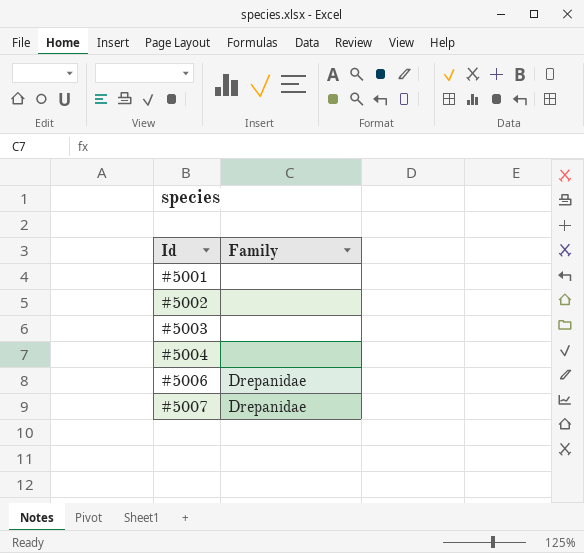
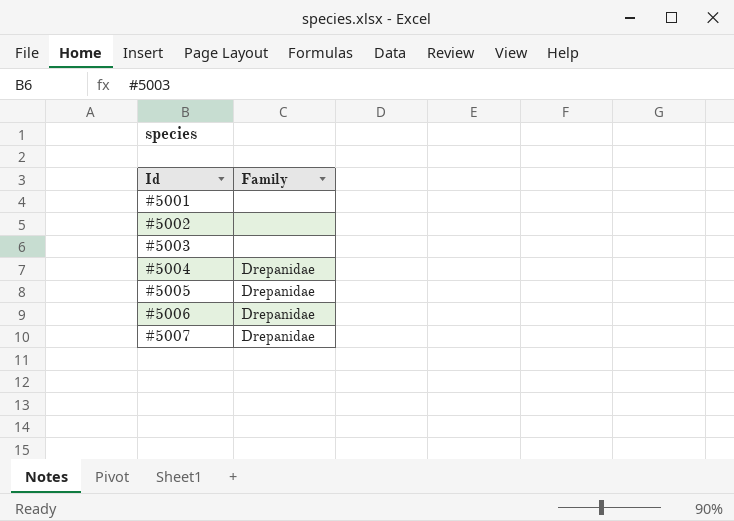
#5004 | Family: none -> Drepanidae
row #5005: none -> Drepanidae

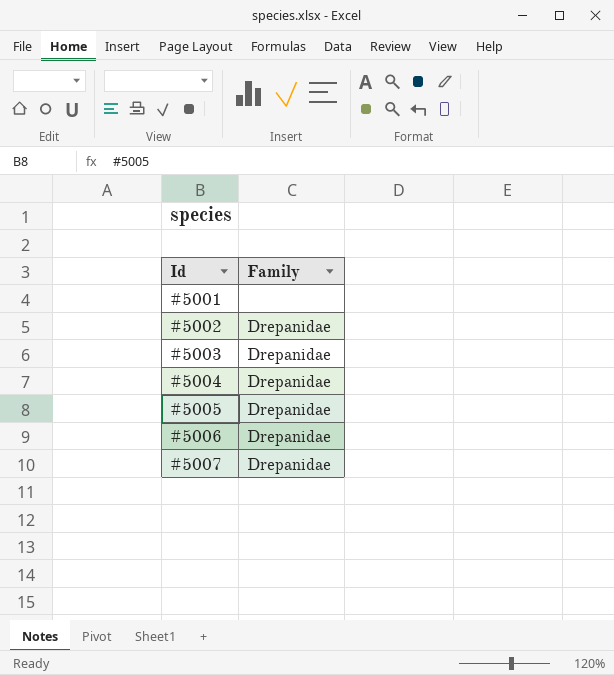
#5002 | Family: none -> Drepanidae
#5003 | Family: none -> Drepanidae

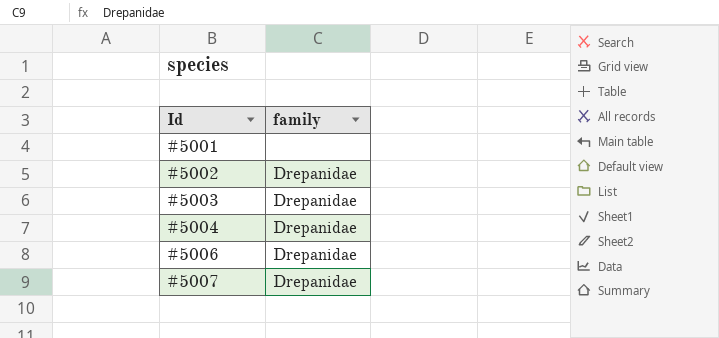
column name: Family -> family
row #5005: Drepanidae -> none

